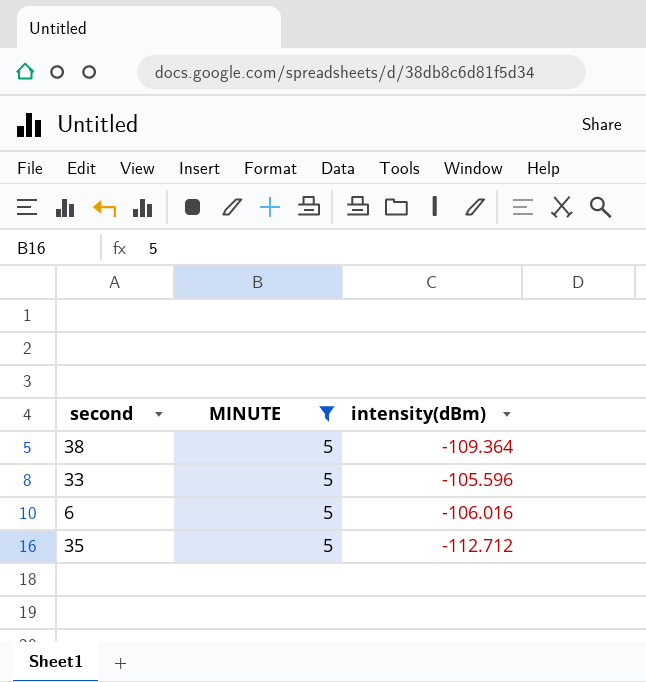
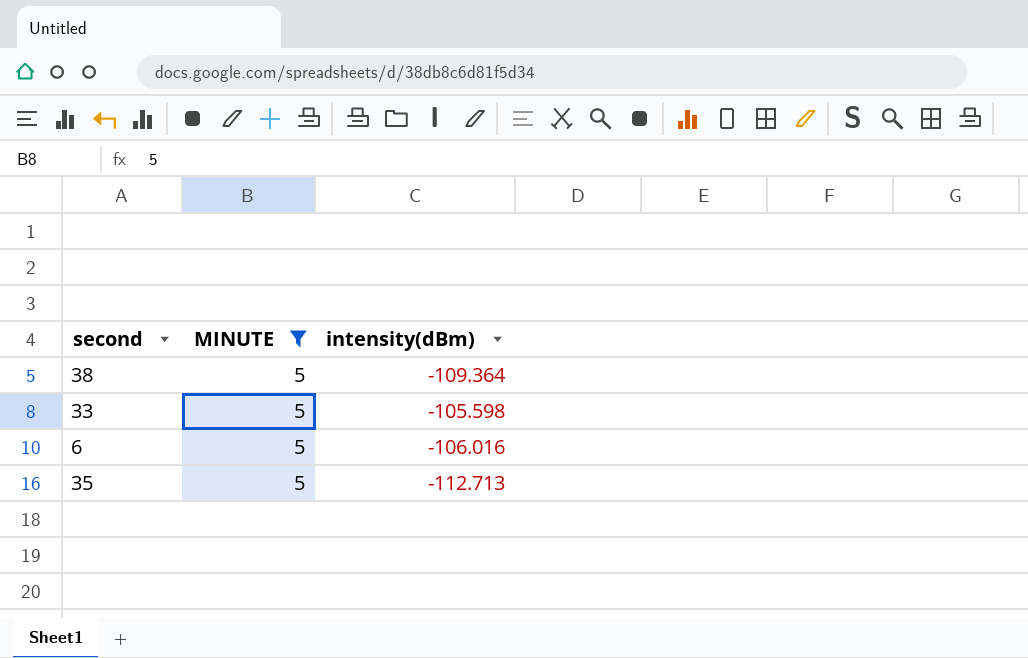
33 | intensity(dBm): -105.596 -> -105.598
35 | intensity(dBm): -112.712 -> -112.713

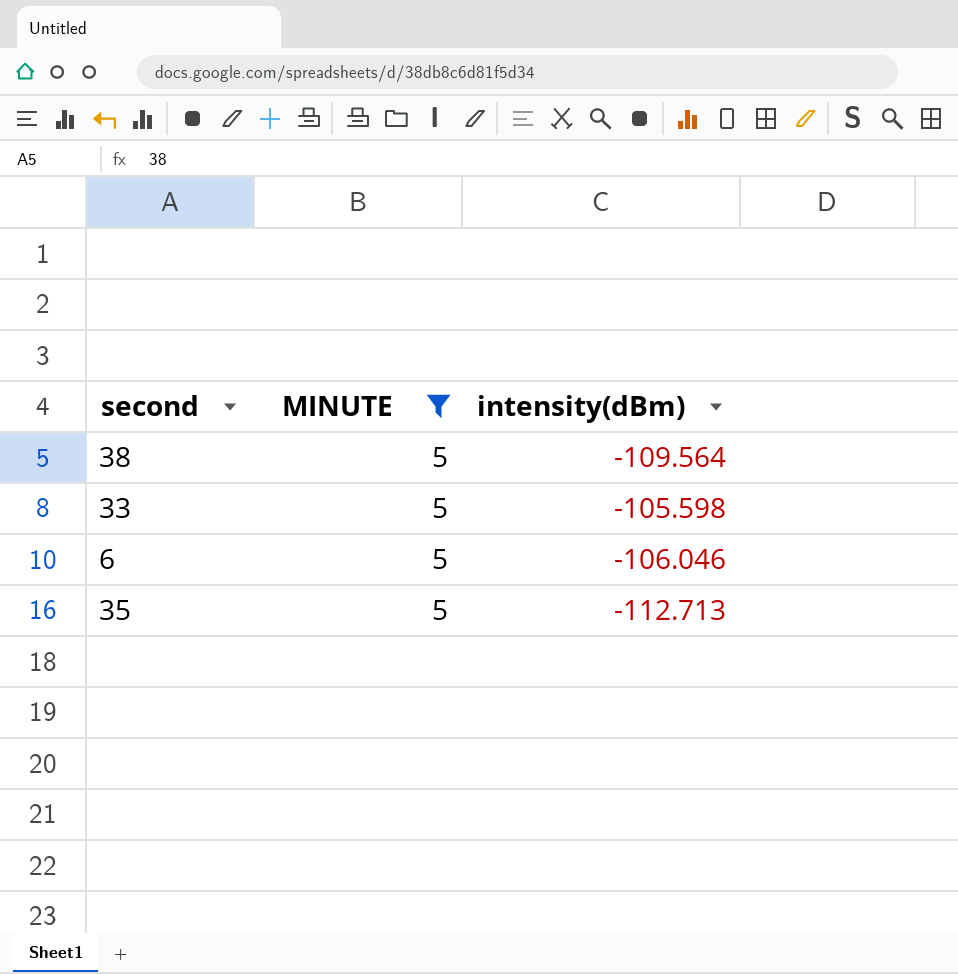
38 | intensity(dBm): -109.364 -> -109.564
6 | intensity(dBm): -106.016 -> -106.046

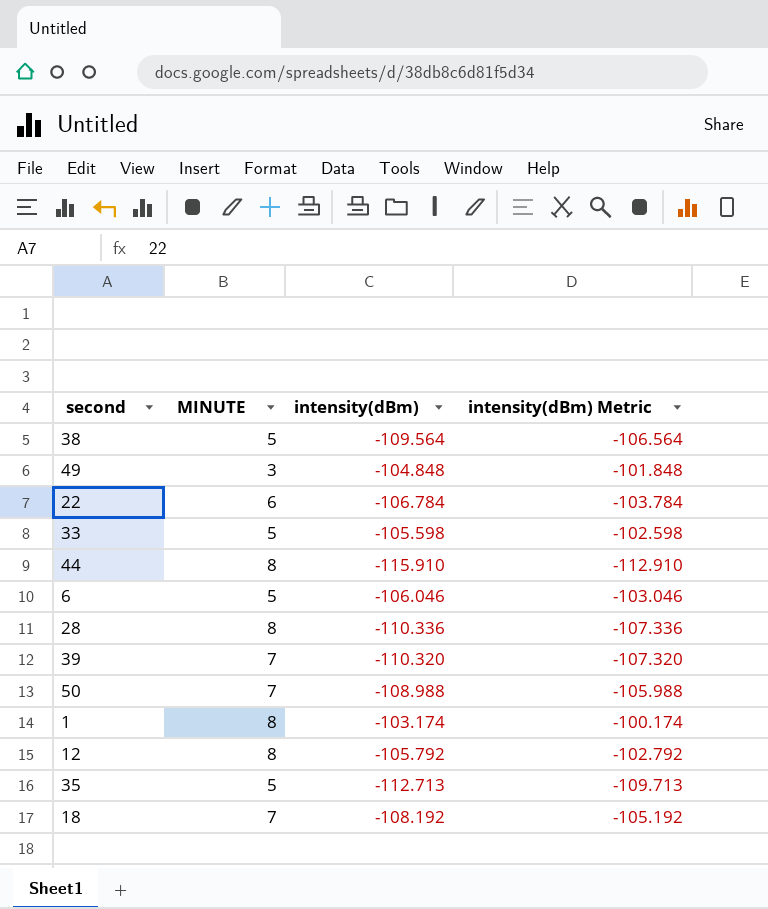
filter: MINUTE = 5 -> none
column intensity(dBm) Metric | formula: none -> [intensity(dBm)] + 3

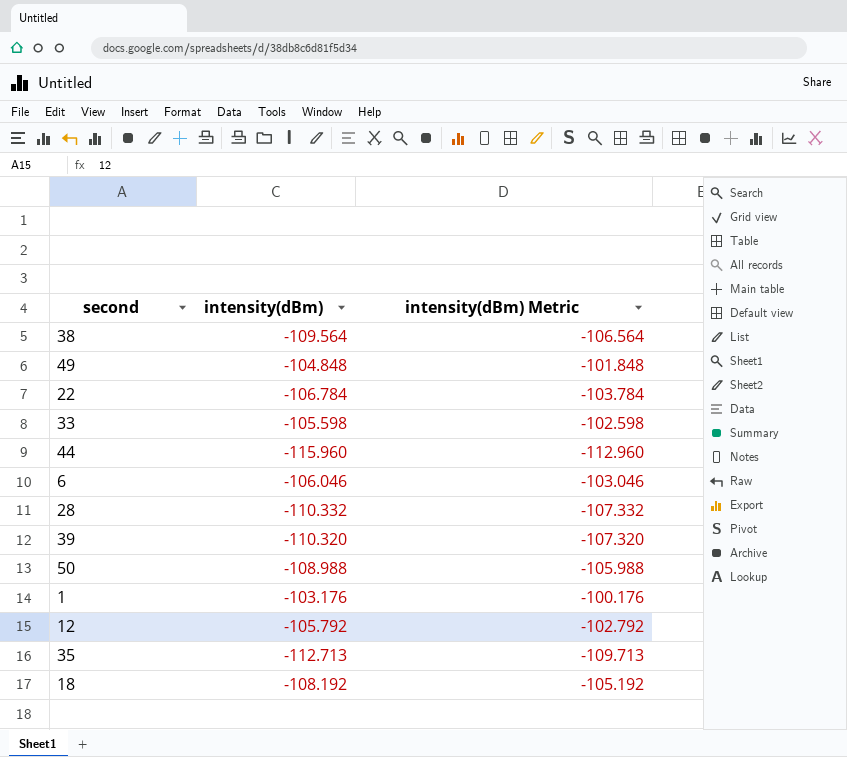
column MINUTE | position: 2 -> none
44 | intensity(dBm): -115.910 -> -115.960
44 | intensity(dBm) Metric: -112.910 -> -112.960
28 | intensity(dBm): -110.336 -> -110.332
28 | intensity(dBm) Metric: -107.336 -> -107.332
1 | intensity(dBm): -103.174 -> -103.176
1 | intensity(dBm) Metric: -100.174 -> -100.176

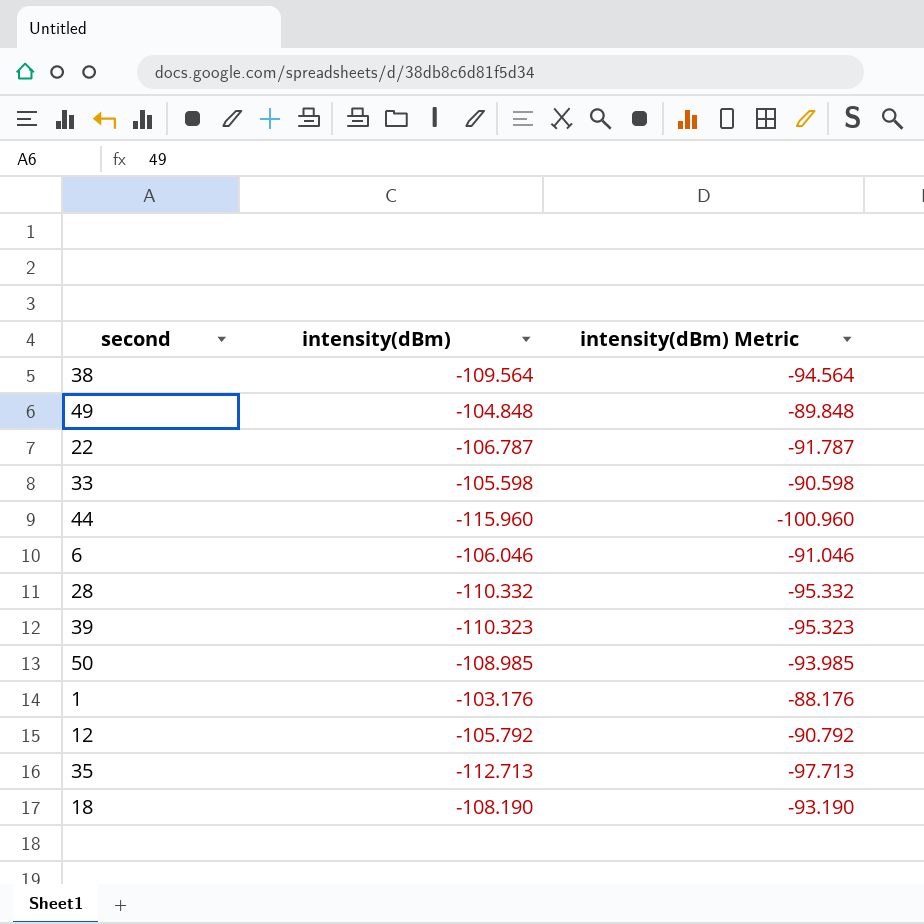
column intensity(dBm) Metric | formula: [intensity(dBm)] + 3 -> [intensity(dBm)] + 15
22 | intensity(dBm): -106.784 -> -106.787
39 | intensity(dBm): -110.320 -> -110.323
50 | intensity(dBm): -108.988 -> -108.985
18 | intensity(dBm): -108.192 -> -108.190

